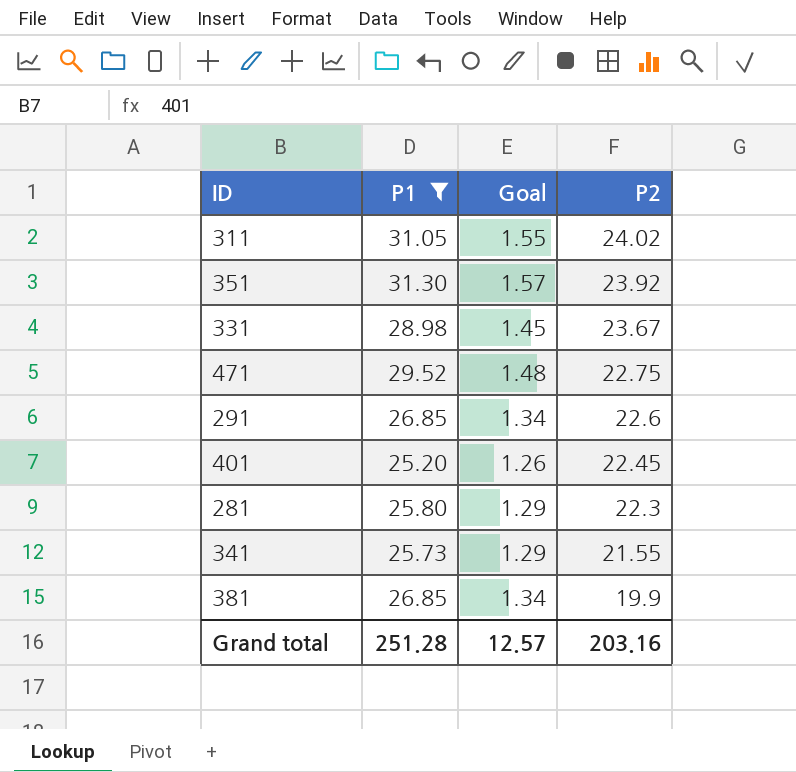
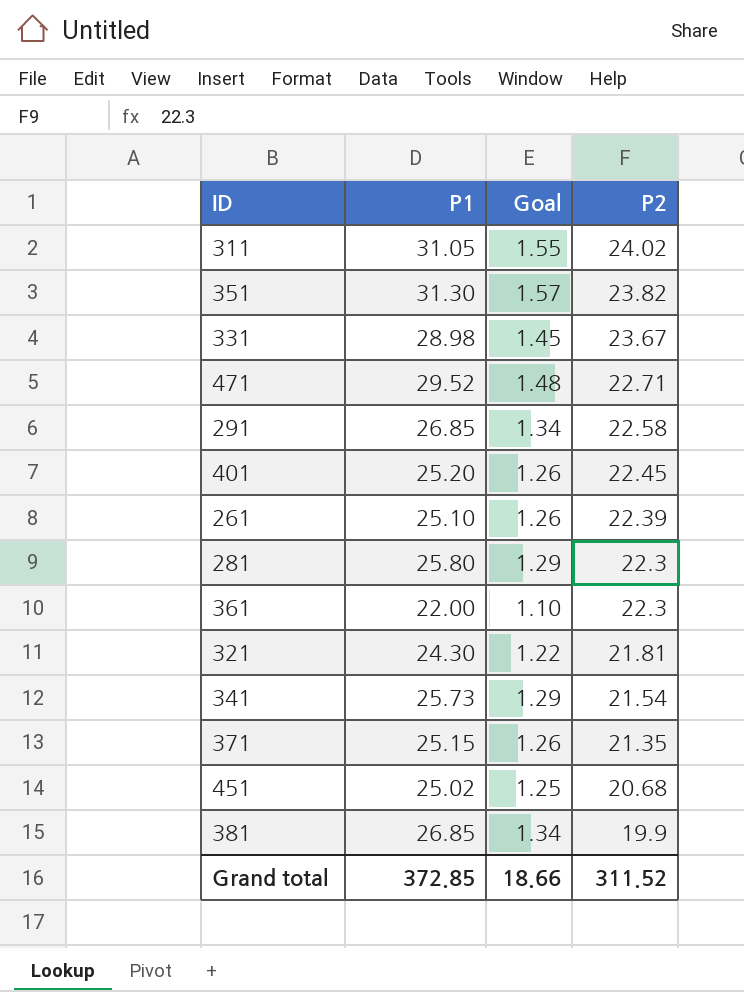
filter: P1 >= 25.20 -> none
351 | P2: 23.92 -> 23.82
471 | P2: 22.75 -> 22.71
291 | P2: 22.6 -> 22.58
341 | P2: 21.55 -> 21.54
Grand total | P1: 251.28 -> 372.85
Grand total | Goal: 12.57 -> 18.66
Grand total | P2: 203.16 -> 311.52

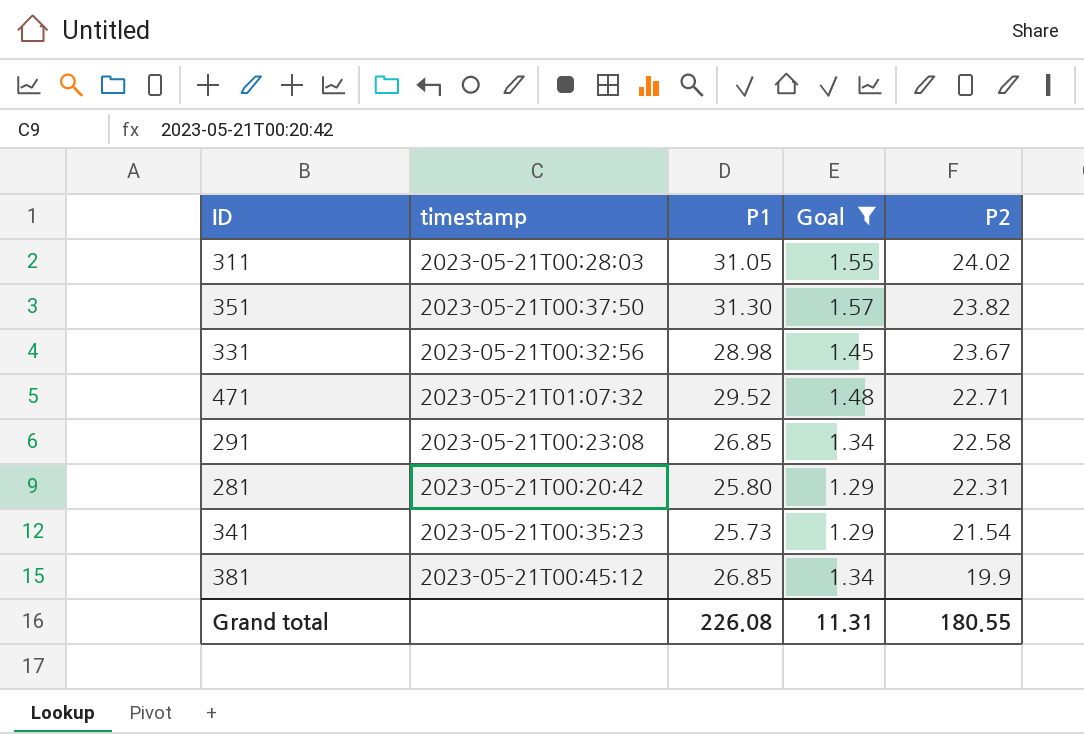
filter: none -> Goal >= 1.29
column timestamp | position: none -> 2
281 | P2: 22.3 -> 22.31
Grand total | P1: 372.85 -> 226.08
Grand total | Goal: 18.66 -> 11.31
Grand total | P2: 311.52 -> 180.55

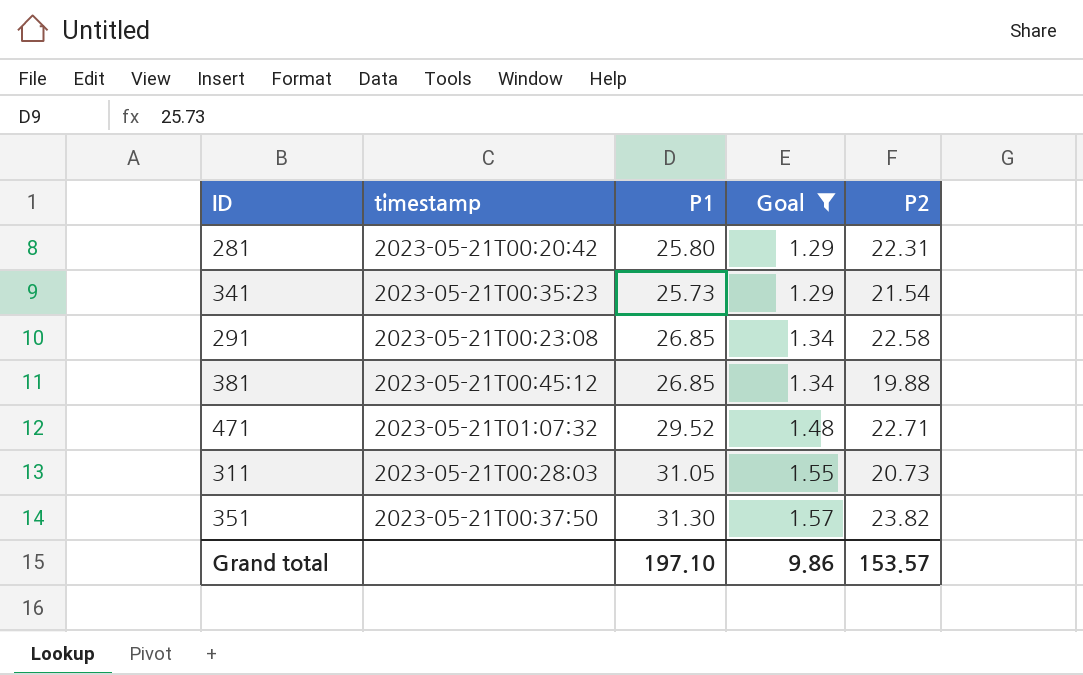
row order: P2 descending -> Goal ascending
row 331: 2023-05-21T00:32:56 | 28.98 | 1.45 | 23.67 -> none
381 | P2: 19.9 -> 19.88
311 | P2: 24.02 -> 20.73
Grand total | P1: 226.08 -> 197.10
Grand total | Goal: 11.31 -> 9.86
Grand total | P2: 180.55 -> 153.57

